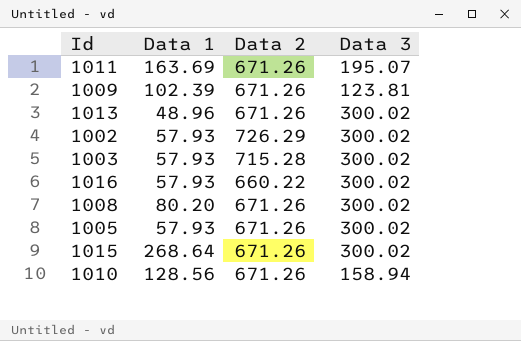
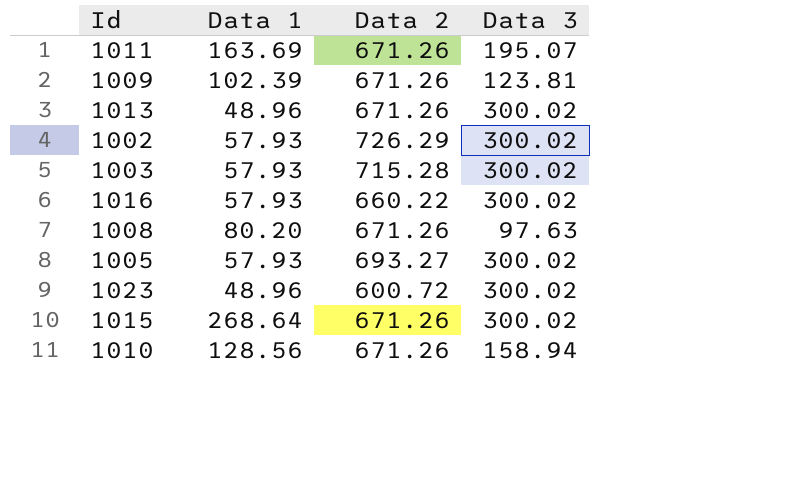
1008 | Data 3: 300.02 -> 97.63
1005 | Data 2: 671.26 -> 693.27
row 1023: none -> 48.96 | 600.72 | 300.02

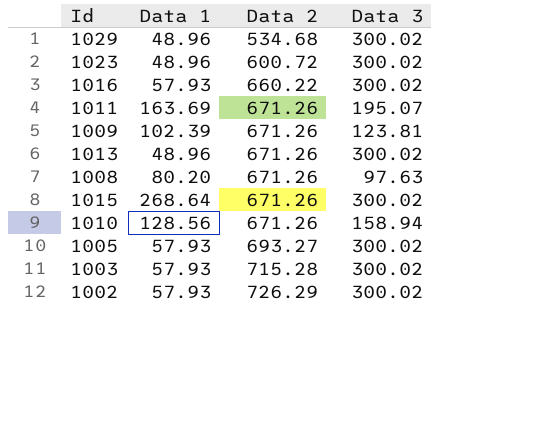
row order: none -> Data 2 ascending
row 1029: none -> 48.96 | 534.68 | 300.02

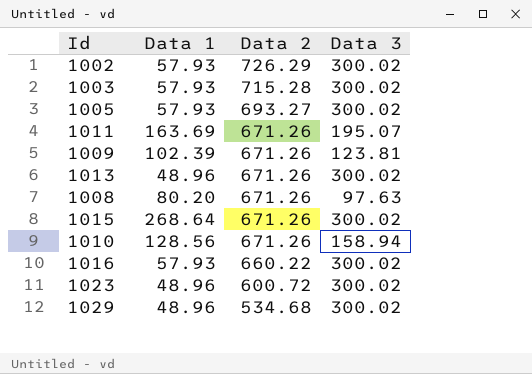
row order: Data 2 ascending -> Data 2 descending

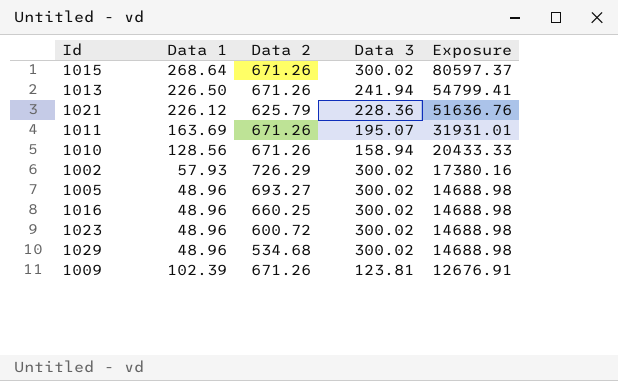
row order: Data 2 descending -> Exposure descending
column Exposure | formula: none -> [Data 1] * [Data 3]
row 1003: 57.93 | 715.28 | 300.02 -> none
row 1008: 80.20 | 671.26 | 97.63 -> none
1013 | Data 1: 48.96 -> 226.50
1013 | Data 3: 300.02 -> 241.94
row 1021: none -> 226.12 | 625.79 | 228.36 | 51636.76
1005 | Data 1: 57.93 -> 48.96
1016 | Data 1: 57.93 -> 48.96
1016 | Data 2: 660.22 -> 660.25

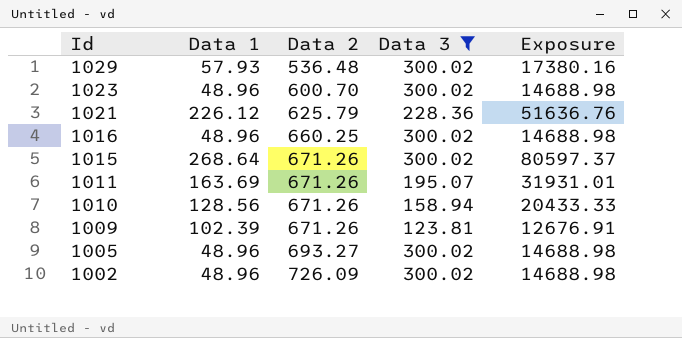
filter: none -> Data 3 != 241.94
row order: Exposure descending -> Id descending
1029 | Data 1: 48.96 -> 57.93
1029 | Data 2: 534.68 -> 536.48
1029 | Exposure: 14688.98 -> 17380.16
1023 | Data 2: 600.72 -> 600.70
1002 | Data 1: 57.93 -> 48.96
1002 | Data 2: 726.29 -> 726.09
1002 | Exposure: 17380.16 -> 14688.98

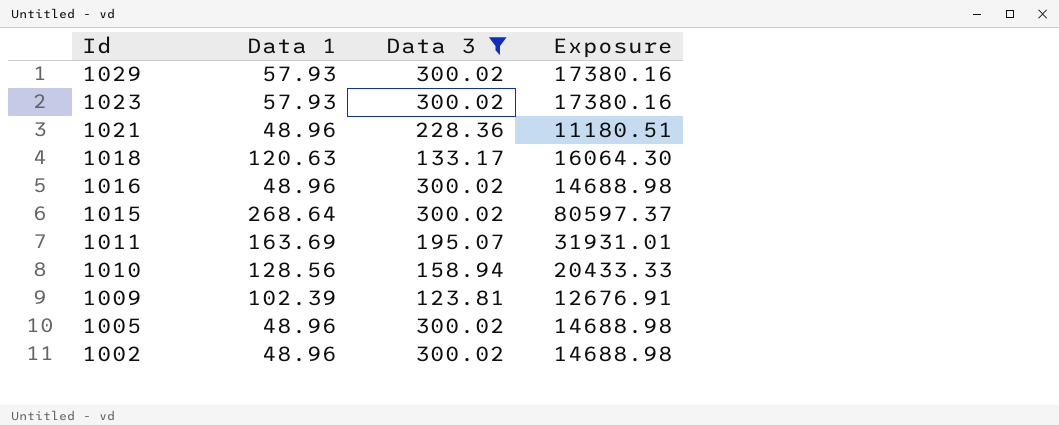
column Data 2 | position: 3 -> none
1023 | Data 1: 48.96 -> 57.93
1023 | Exposure: 14688.98 -> 17380.16
1021 | Data 1: 226.12 -> 48.96
1021 | Exposure: 51636.76 -> 11180.51
row 1018: none -> 120.63 | 133.17 | 16064.30

